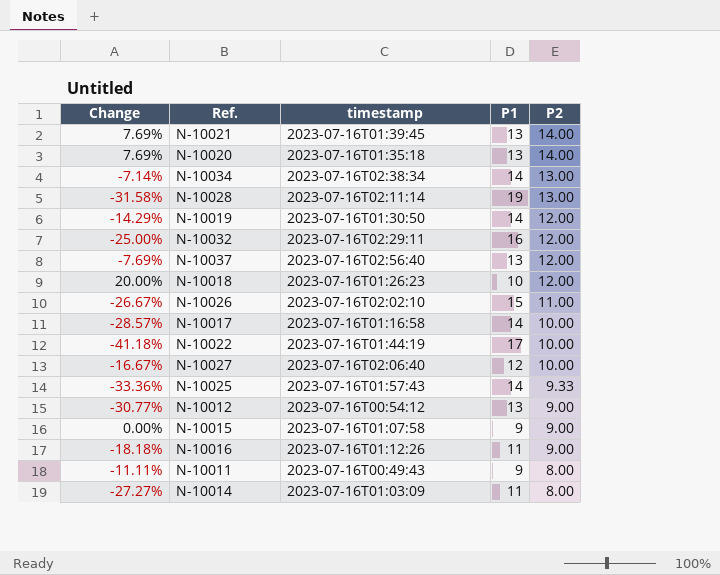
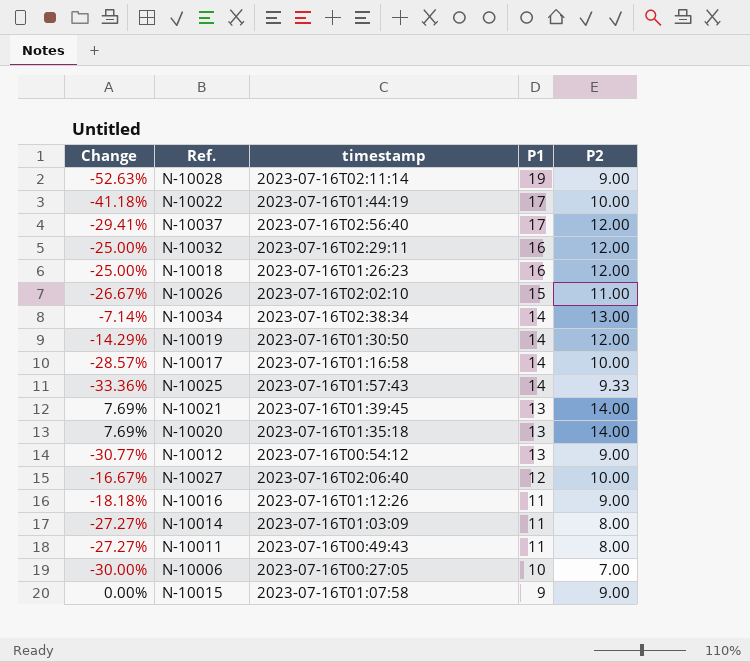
row order: P2 descending -> P1 descending
N-10028 | Change: -31.58% -> -52.63%
N-10028 | P2: 13.00 -> 9.00
N-10037 | Change: -7.69% -> -29.41%
N-10037 | P1: 13 -> 17
N-10018 | Change: 20.00% -> -25.00%
N-10018 | P1: 10 -> 16
N-10011 | Change: -11.11% -> -27.27%
N-10011 | P1: 9 -> 11
row N-10006: none -> -30.00% | 2023-07-16T00:27:05 | 10 | 7.00

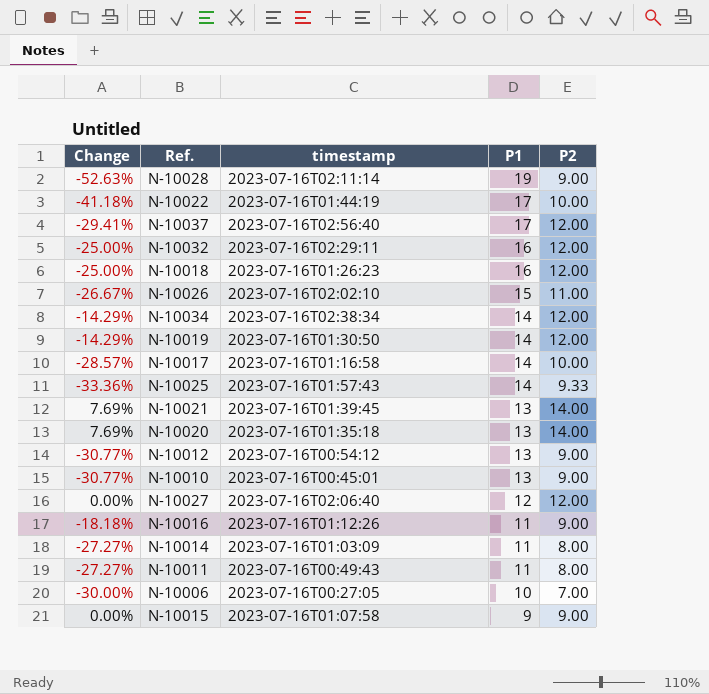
N-10034 | Change: -7.14% -> -14.29%
N-10034 | P2: 13.00 -> 12.00
row N-10010: none -> -30.77% | 2023-07-16T00:45:01 | 13 | 9.00
N-10027 | Change: -16.67% -> 0.00%
N-10027 | P2: 10.00 -> 12.00

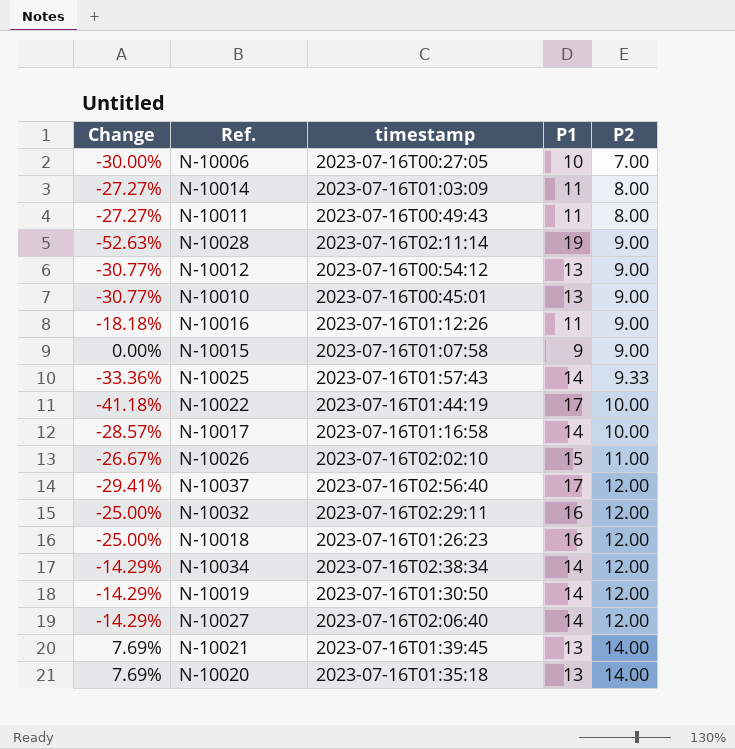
row order: P1 descending -> P2 ascending
N-10027 | Change: 0.00% -> -14.29%
N-10027 | P1: 12 -> 14

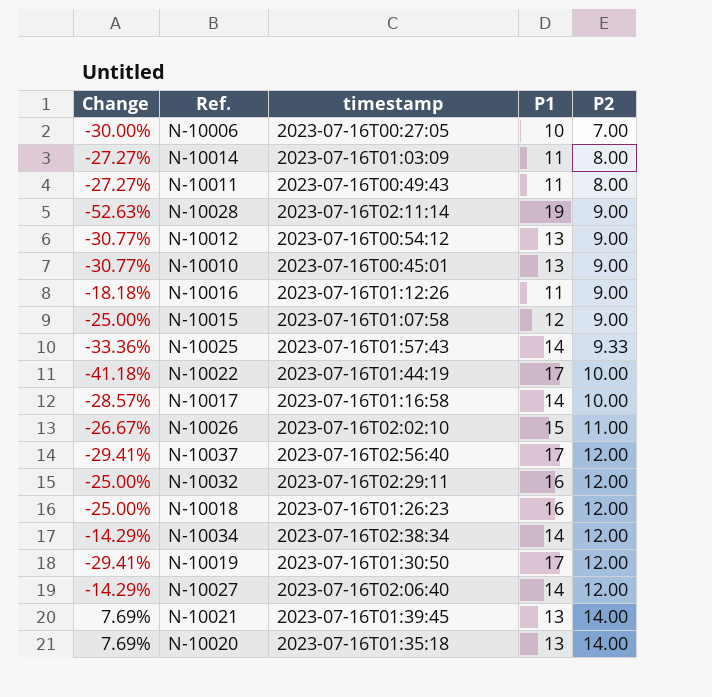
N-10015 | Change: 0.00% -> -25.00%
N-10015 | P1: 9 -> 12
N-10019 | Change: -14.29% -> -29.41%
N-10019 | P1: 14 -> 17

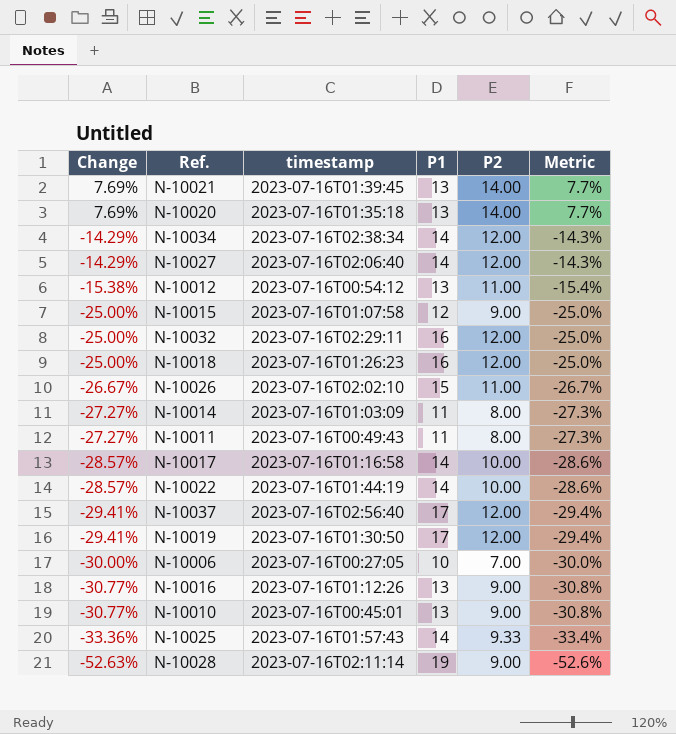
row order: P2 ascending -> Change descending
column Metric | formula: none -> ([P2] - [P1]) / [P1]
N-10012 | Change: -30.77% -> -15.38%
N-10012 | P2: 9.00 -> 11.00
N-10022 | Change: -41.18% -> -28.57%
N-10022 | P1: 17 -> 14
N-10016 | Change: -18.18% -> -30.77%
N-10016 | P1: 11 -> 13

